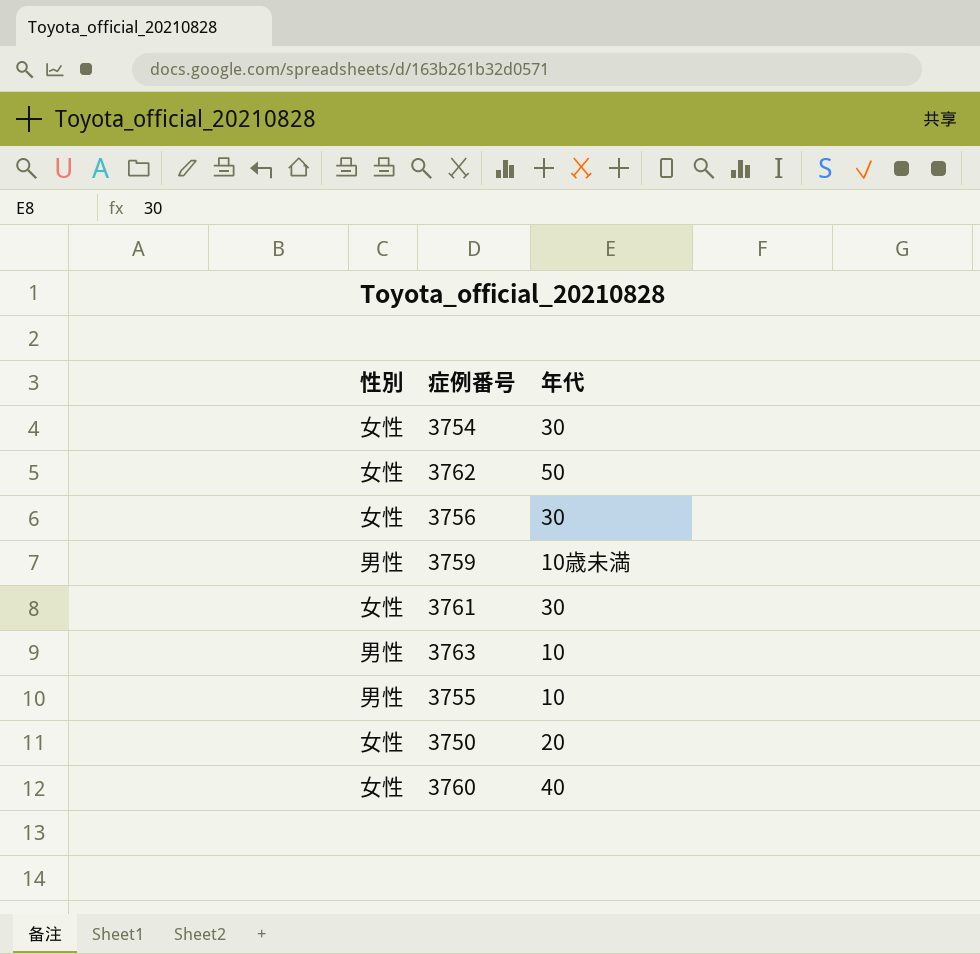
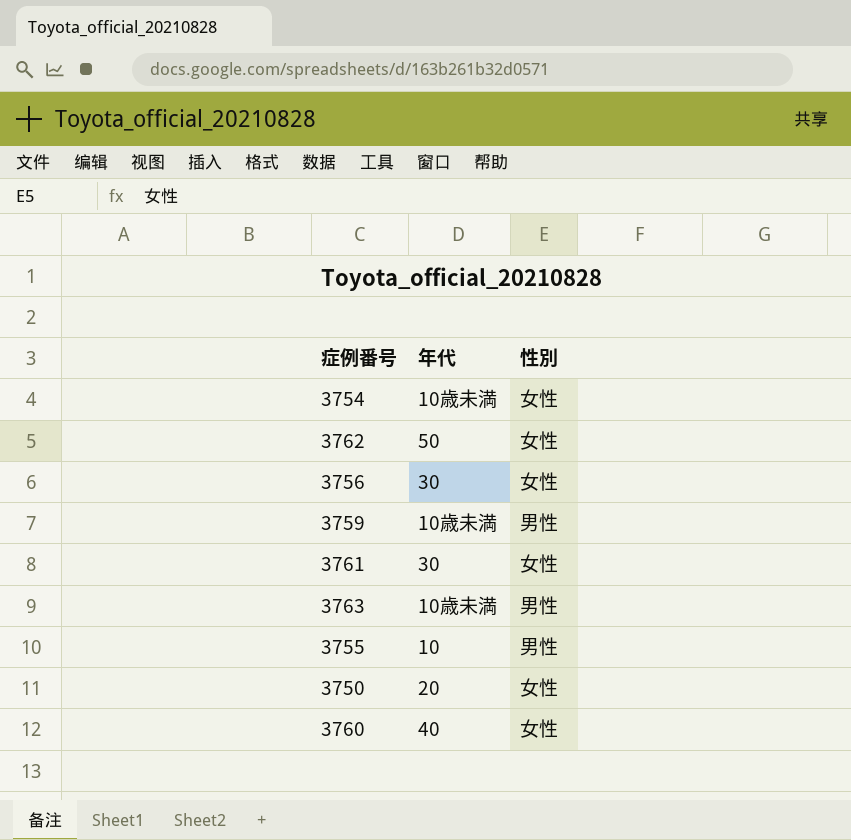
column 性別 | position: 1 -> 3
3754 | 年代: 30 -> 10歳未満
3763 | 年代: 10 -> 10歳未満

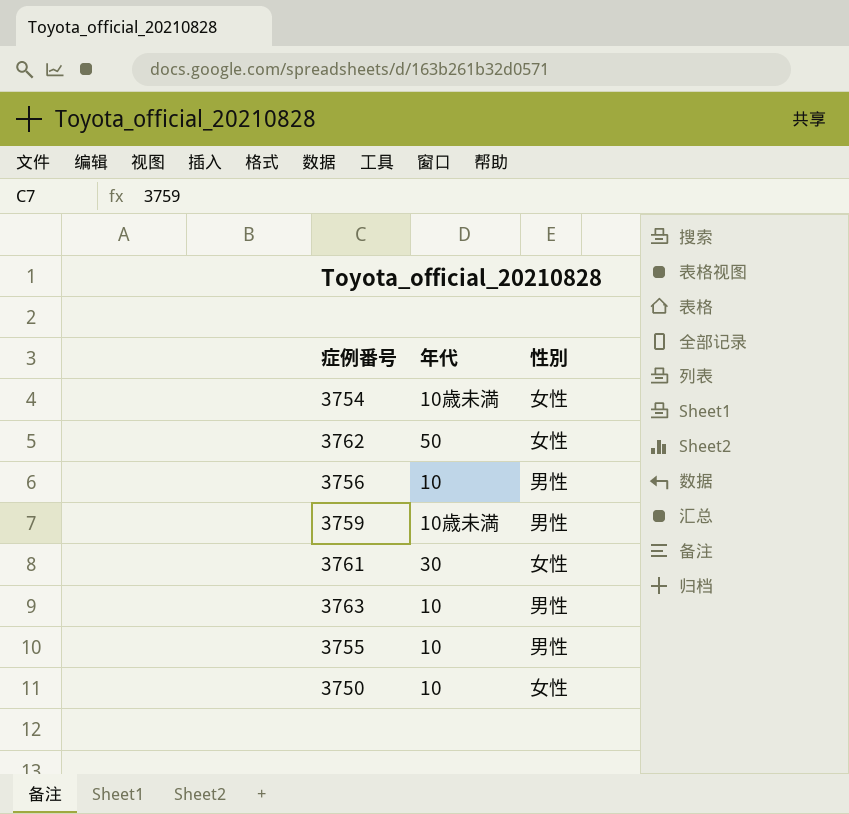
row 3760: 40 | 女性 -> none
3756 | 年代: 30 -> 10
3756 | 性別: 女性 -> 男性
3763 | 年代: 10歳未満 -> 10
3750 | 年代: 20 -> 10

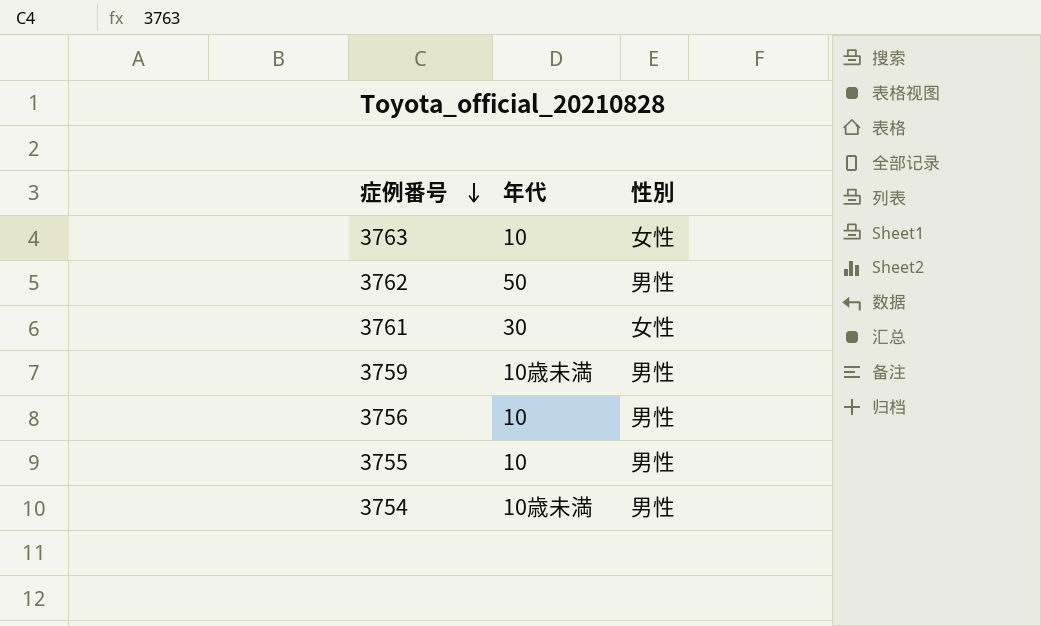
row order: none -> 症例番号 descending
row 3750: 10 | 女性 -> none
3763 | 性別: 男性 -> 女性
3762 | 性別: 女性 -> 男性
3754 | 性別: 女性 -> 男性

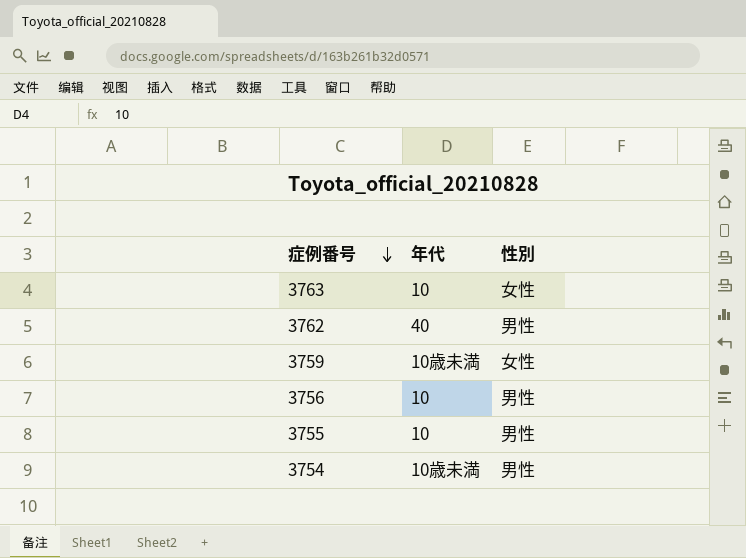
row 3761: 30 | 女性 -> none
3762 | 年代: 50 -> 40
3759 | 性別: 男性 -> 女性

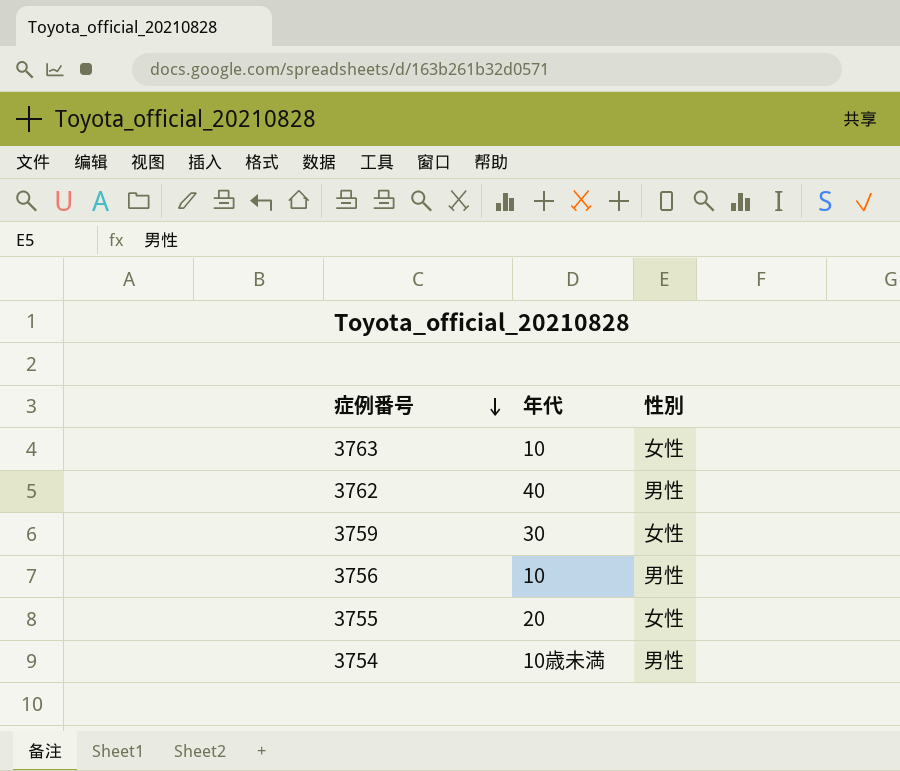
3759 | 年代: 10歳未満 -> 30
3755 | 年代: 10 -> 20
3755 | 性別: 男性 -> 女性

